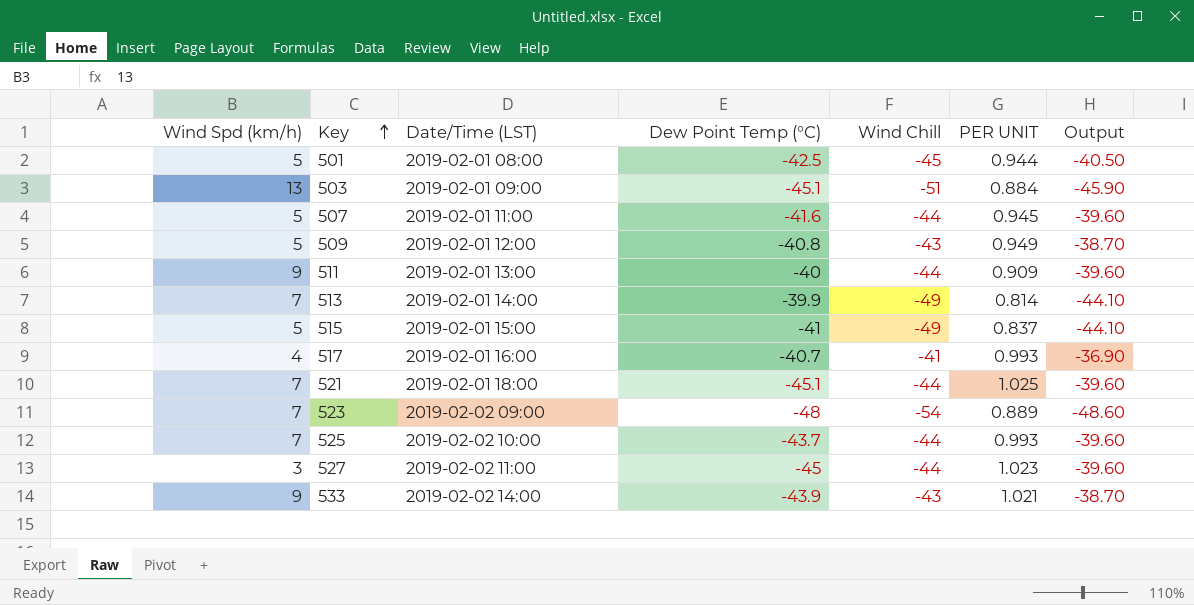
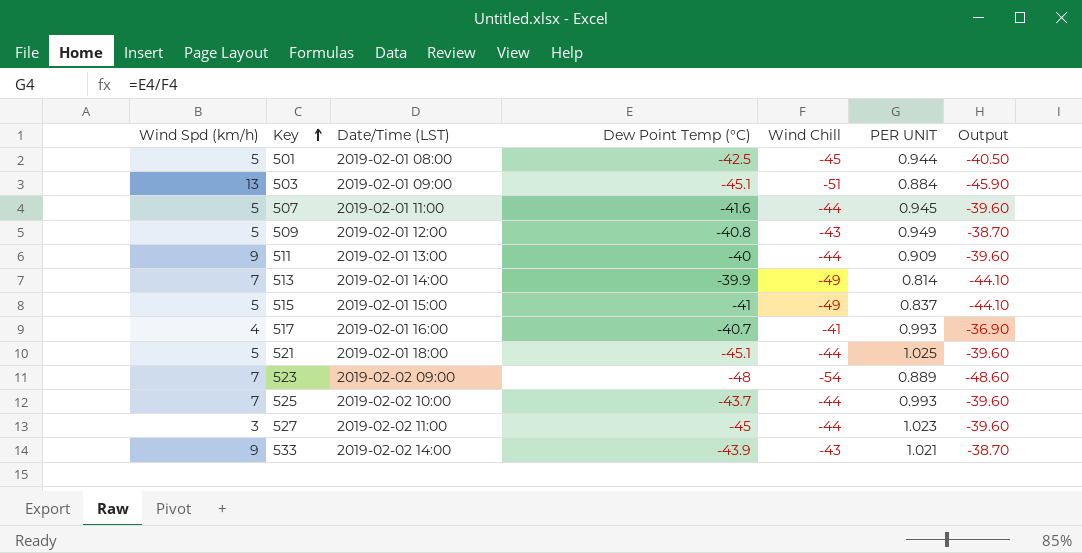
521 | Wind Spd (km/h): 7 -> 5

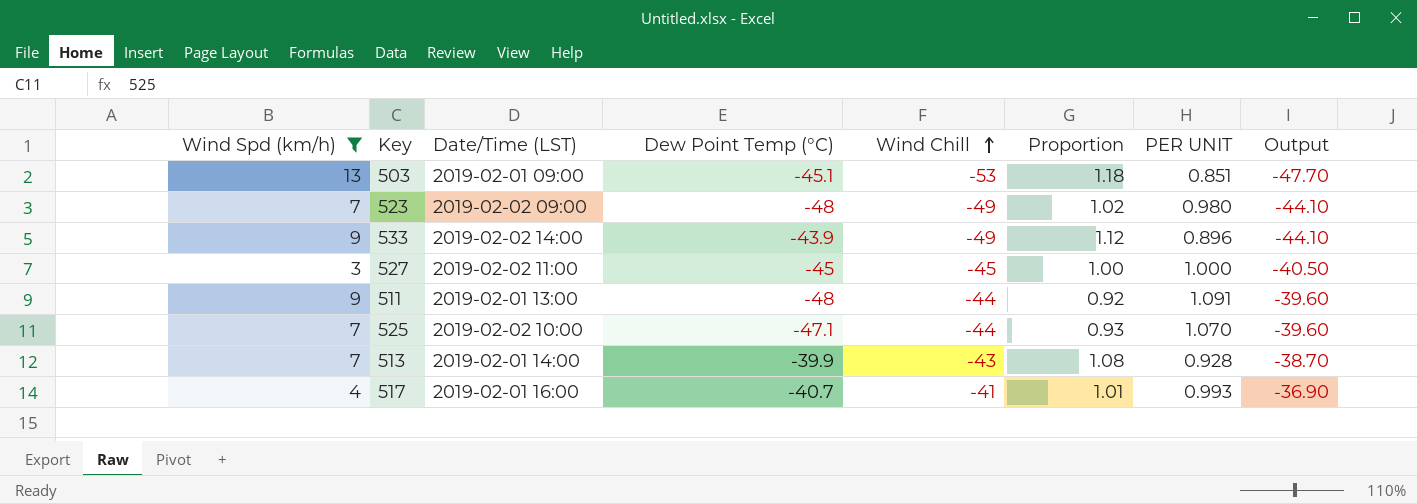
filter: none -> Wind Spd (km/h) != 5
row order: Key ascending -> Wind Chill ascending
column Proportion | formula: none -> [Wind Chill] / [Dew Point Temp (°C)]
503 | Wind Chill: -51 -> -53
503 | PER UNIT: 0.884 -> 0.851
503 | Output: -45.90 -> -47.70
523 | Wind Chill: -54 -> -49
523 | PER UNIT: 0.889 -> 0.980
523 | Output: -48.60 -> -44.10
533 | Wind Chill: -43 -> -49
533 | PER UNIT: 1.021 -> 0.896
533 | Output: -38.70 -> -44.10
527 | Wind Chill: -44 -> -45
527 | PER UNIT: 1.023 -> 1.000
527 | Output: -39.60 -> -40.50
511 | Dew Point Temp (°C): -40 -> -48
511 | PER UNIT: 0.909 -> 1.091
525 | Dew Point Temp (°C): -43.7 -> -47.1
525 | PER UNIT: 0.993 -> 1.070
513 | Wind Chill: -49 -> -43
513 | PER UNIT: 0.814 -> 0.928
513 | Output: -44.10 -> -38.70

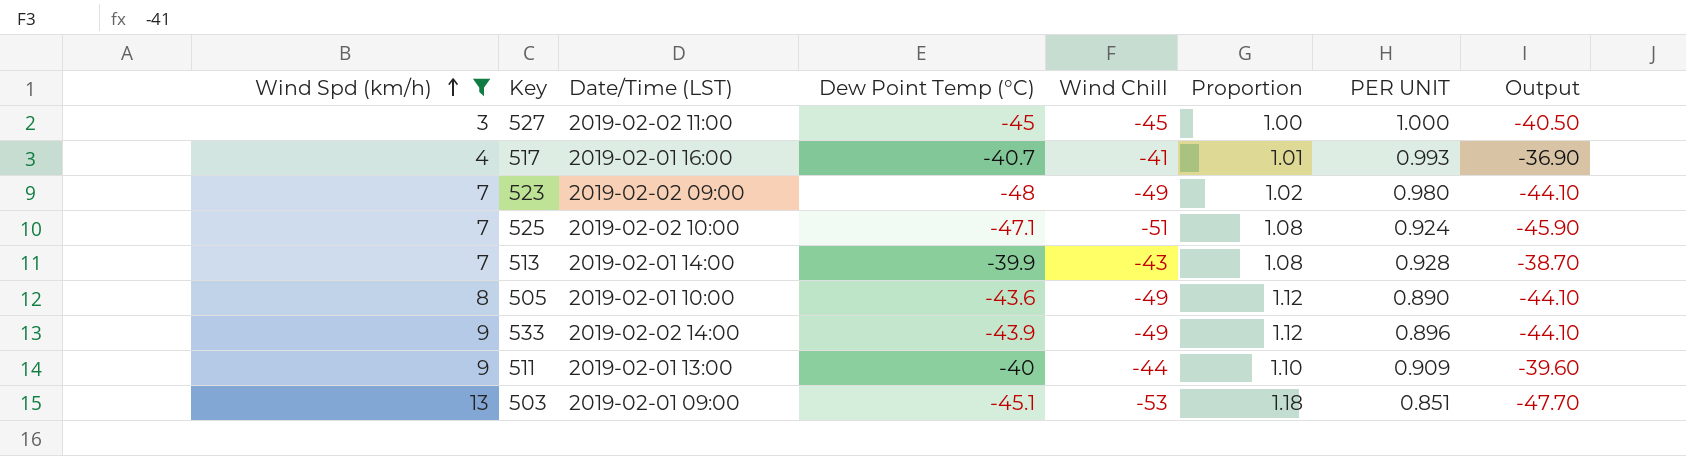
row order: Wind Chill ascending -> Wind Spd (km/h) ascending
525 | Wind Chill: -44 -> -51
525 | Proportion: 0.93 -> 1.08
525 | PER UNIT: 1.070 -> 0.924
525 | Output: -39.60 -> -45.90
row 505: none -> 8 | 2019-02-01 10:00 | -43.6 | -49 | 1.12 | 0.890 | -44.10
511 | Dew Point Temp (°C): -48 -> -40
511 | Proportion: 0.92 -> 1.10
511 | PER UNIT: 1.091 -> 0.909

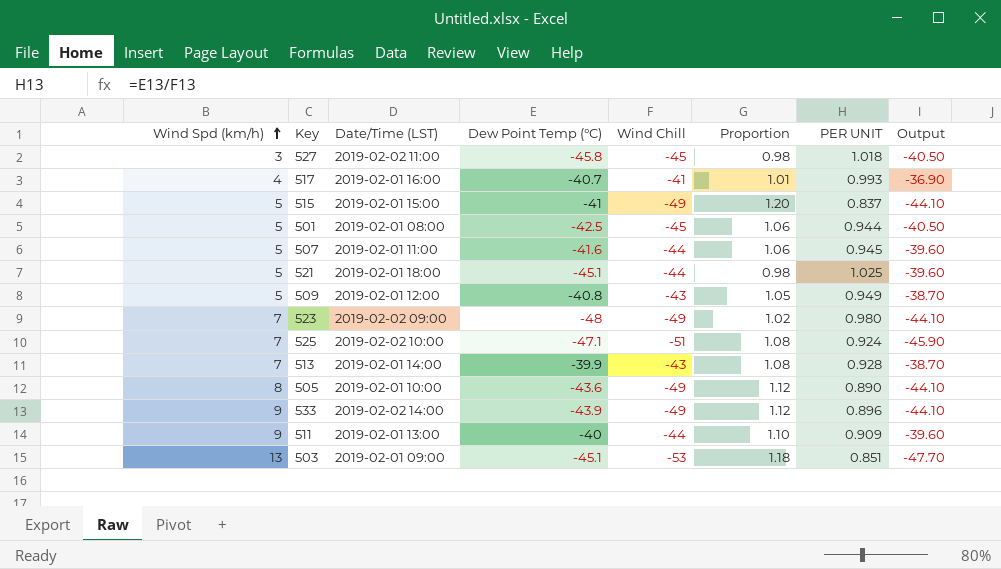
filter: Wind Spd (km/h) != 5 -> none
527 | Dew Point Temp (°C): -45 -> -45.8
527 | Proportion: 1.00 -> 0.98
527 | PER UNIT: 1.000 -> 1.018

